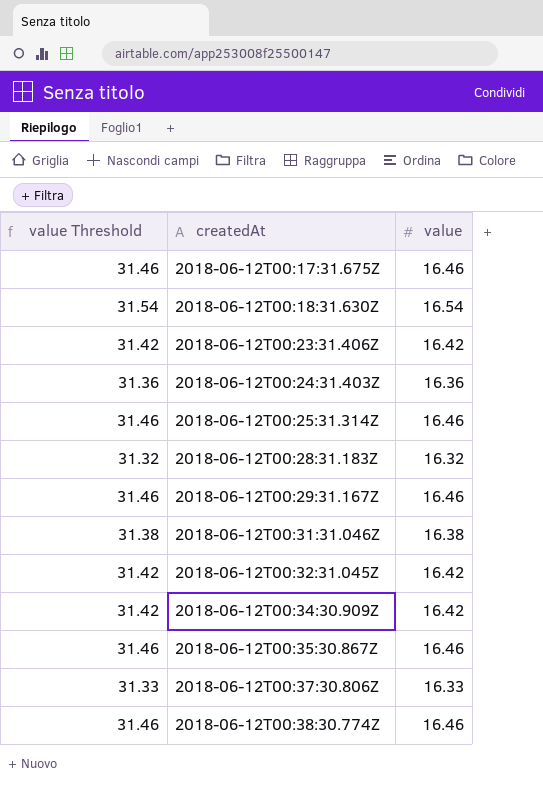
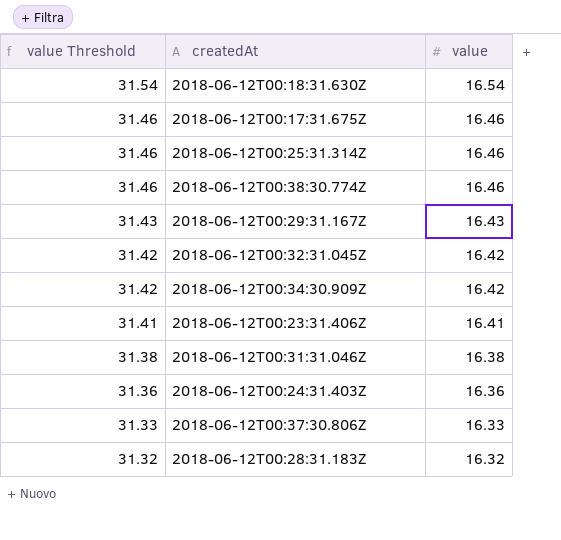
row order: createdAt ascending -> value Threshold descending
row 2018-06-12T00:35:30.867Z: 31.46 | 16.46 -> none
2018-06-12T00:29:31.167Z | value Threshold: 31.46 -> 31.43
2018-06-12T00:29:31.167Z | value: 16.46 -> 16.43
2018-06-12T00:23:31.406Z | value Threshold: 31.42 -> 31.41
2018-06-12T00:23:31.406Z | value: 16.42 -> 16.41

